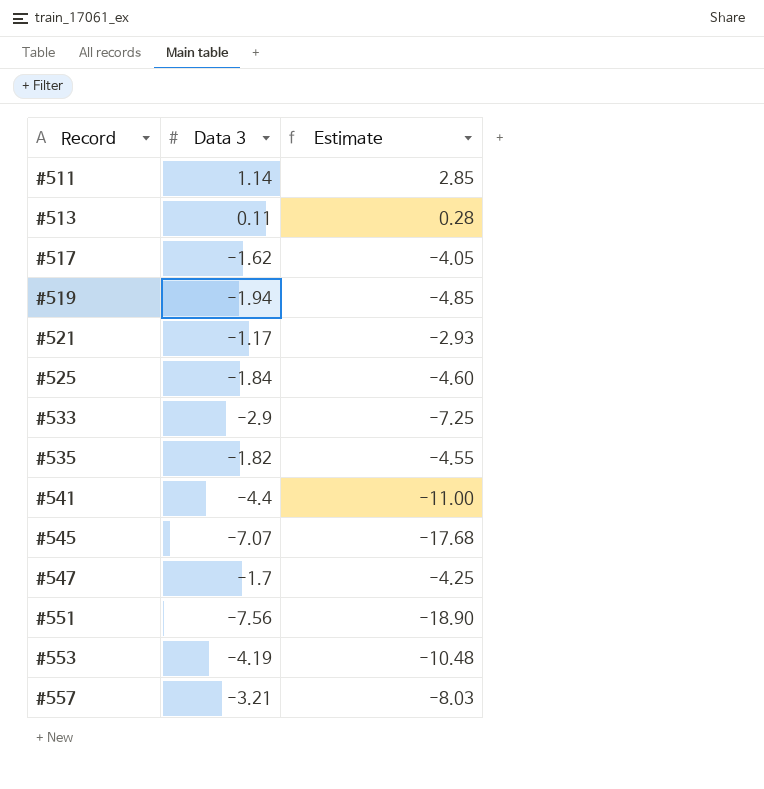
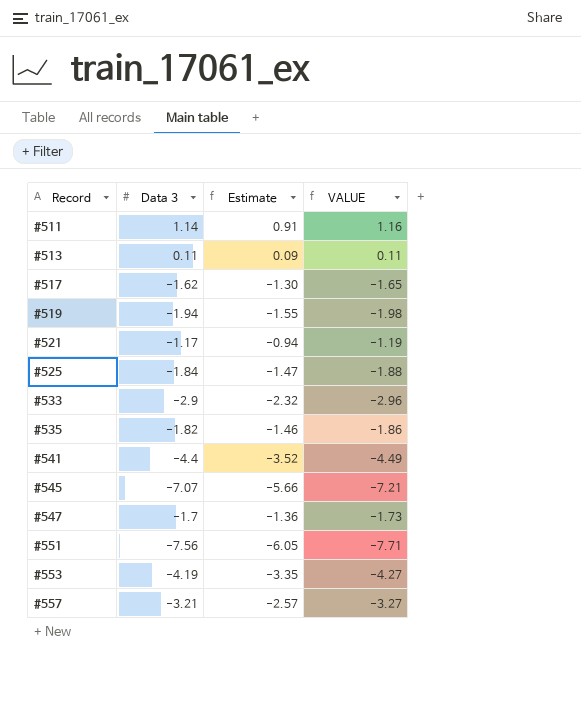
column Estimate | formula: [Data 3] * 2.5 -> [Data 3] * 0.8
column VALUE | formula: none -> [Data 3] * 1.02

